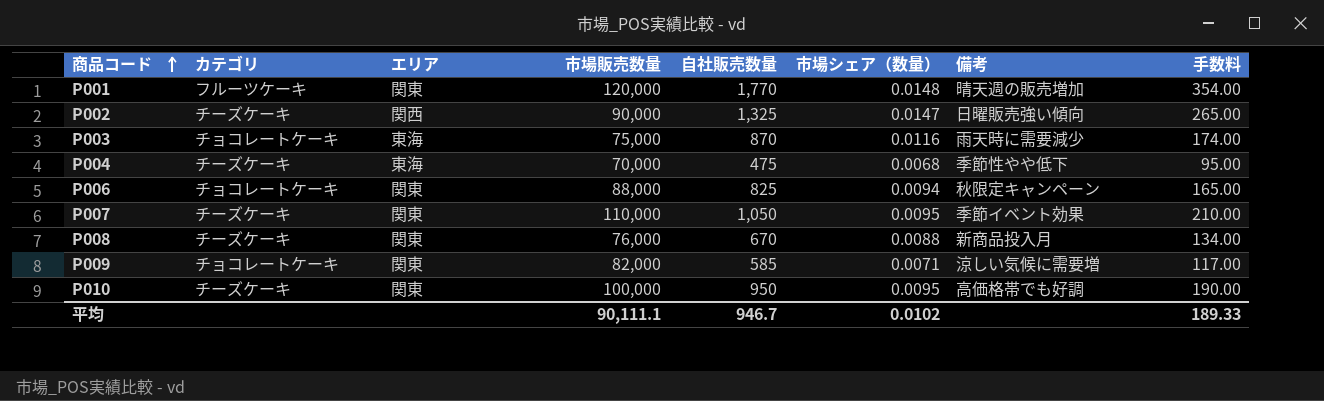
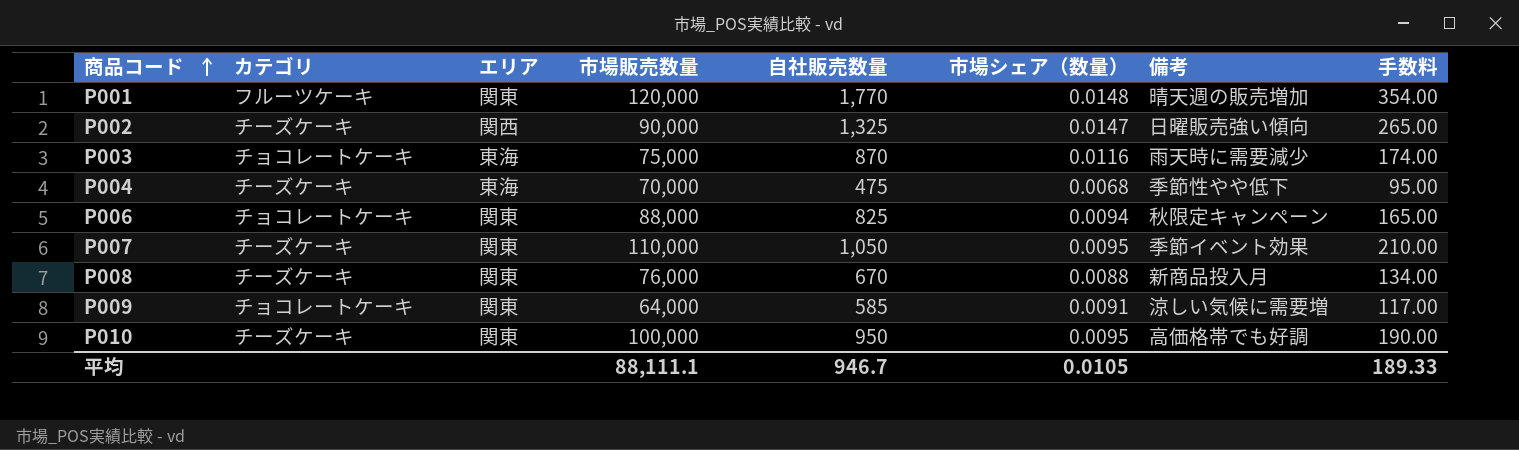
P009 | 市場販売数量: 82,000 -> 64,000
P009 | 市場シェア（数量）: 0.0071 -> 0.0091
平均 | 市場販売数量: 90,111.1 -> 88,111.1
平均 | 市場シェア（数量）: 0.0102 -> 0.0105

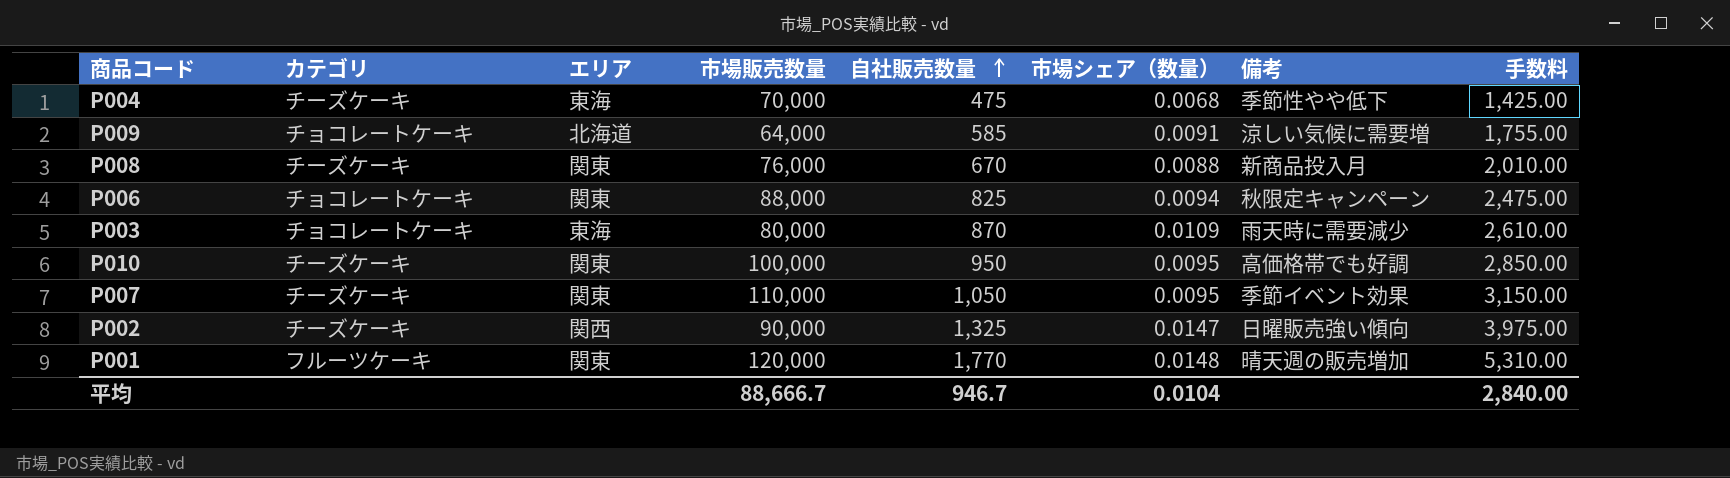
row order: 商品コード ascending -> 自社販売数量 ascending
column 手数料 | formula: [自社販売数量] * 0.2 -> [自社販売数量] * 3
P009 | エリア: 関東 -> 北海道
P003 | 市場販売数量: 75,000 -> 80,000
P003 | 市場シェア（数量）: 0.0116 -> 0.0109
平均 | 市場販売数量: 88,111.1 -> 88,666.7
平均 | 市場シェア（数量）: 0.0105 -> 0.0104
平均 | 手数料: 189.33 -> 2,840.00

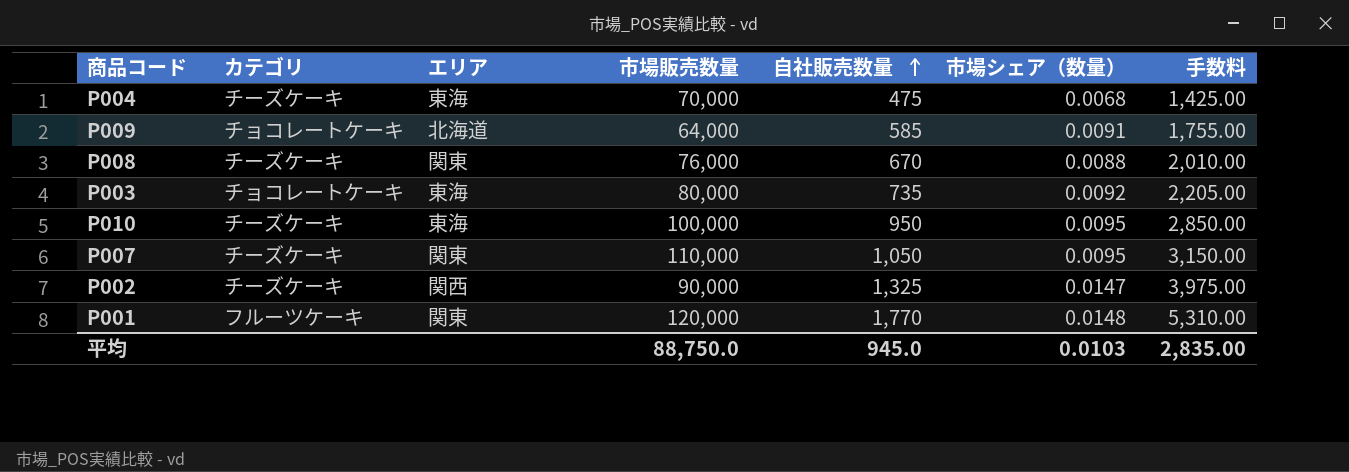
column 備考 | position: 7 -> none
row P006: チョコレートケーキ | 関東 | 88,000 | 825 | 0.0094 | 秋限定キャンペーン | 2,475.00 -> none
P003 | 自社販売数量: 870 -> 735
P003 | 市場シェア（数量）: 0.0109 -> 0.0092
P003 | 手数料: 2,610.00 -> 2,205.00
P010 | エリア: 関東 -> 東海
平均 | 市場販売数量: 88,666.7 -> 88,750.0
平均 | 自社販売数量: 946.7 -> 945.0
平均 | 市場シェア（数量）: 0.0104 -> 0.0103
平均 | 手数料: 2,840.00 -> 2,835.00

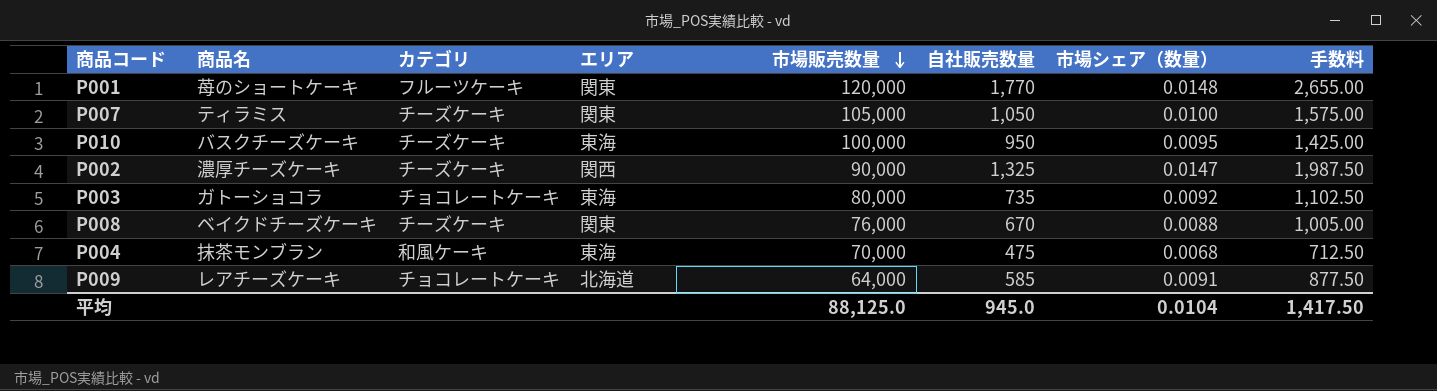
row order: 自社販売数量 ascending -> 市場販売数量 descending
column 商品名 | position: none -> 2
column 手数料 | formula: [自社販売数量] * 3 -> [自社販売数量] * 1.5
P007 | 市場販売数量: 110,000 -> 105,000
P007 | 市場シェア（数量）: 0.0095 -> 0.0100
P004 | カテゴリ: チーズケーキ -> 和風ケーキ
平均 | 市場販売数量: 88,750.0 -> 88,125.0
平均 | 市場シェア（数量）: 0.0103 -> 0.0104
平均 | 手数料: 2,835.00 -> 1,417.50

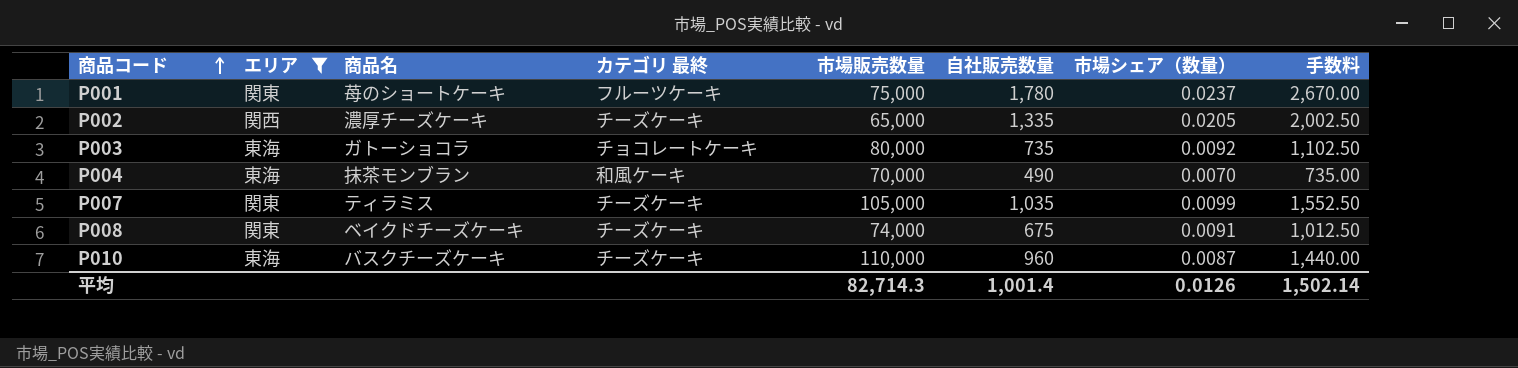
filter: none -> エリア != 北海道
row order: 市場販売数量 descending -> 商品コード ascending
column エリア | position: 4 -> 2
column name: カテゴリ -> カテゴリ 最終
P001 | 市場販売数量: 120,000 -> 75,000
P001 | 自社販売数量: 1,770 -> 1,780
P001 | 市場シェア（数量）: 0.0148 -> 0.0237
P001 | 手数料: 2,655.00 -> 2,670.00
P002 | 市場販売数量: 90,000 -> 65,000
P002 | 自社販売数量: 1,325 -> 1,335
P002 | 市場シェア（数量）: 0.0147 -> 0.0205
P002 | 手数料: 1,987.50 -> 2,002.50
P004 | 自社販売数量: 475 -> 490
P004 | 市場シェア（数量）: 0.0068 -> 0.0070
P004 | 手数料: 712.50 -> 735.00
P007 | 自社販売数量: 1,050 -> 1,035
P007 | 市場シェア（数量）: 0.0100 -> 0.0099
P007 | 手数料: 1,575.00 -> 1,552.50
P008 | 市場販売数量: 76,000 -> 74,000
P008 | 自社販売数量: 670 -> 675
P008 | 市場シェア（数量）: 0.0088 -> 0.0091
P008 | 手数料: 1,005.00 -> 1,012.50
P010 | 市場販売数量: 100,000 -> 110,000
P010 | 自社販売数量: 950 -> 960
P010 | 市場シェア（数量）: 0.0095 -> 0.0087
P010 | 手数料: 1,425.00 -> 1,440.00
平均 | 市場販売数量: 88,125.0 -> 82,714.3
平均 | 自社販売数量: 945.0 -> 1,001.4
平均 | 市場シェア（数量）: 0.0104 -> 0.0126
平均 | 手数料: 1,417.50 -> 1,502.14

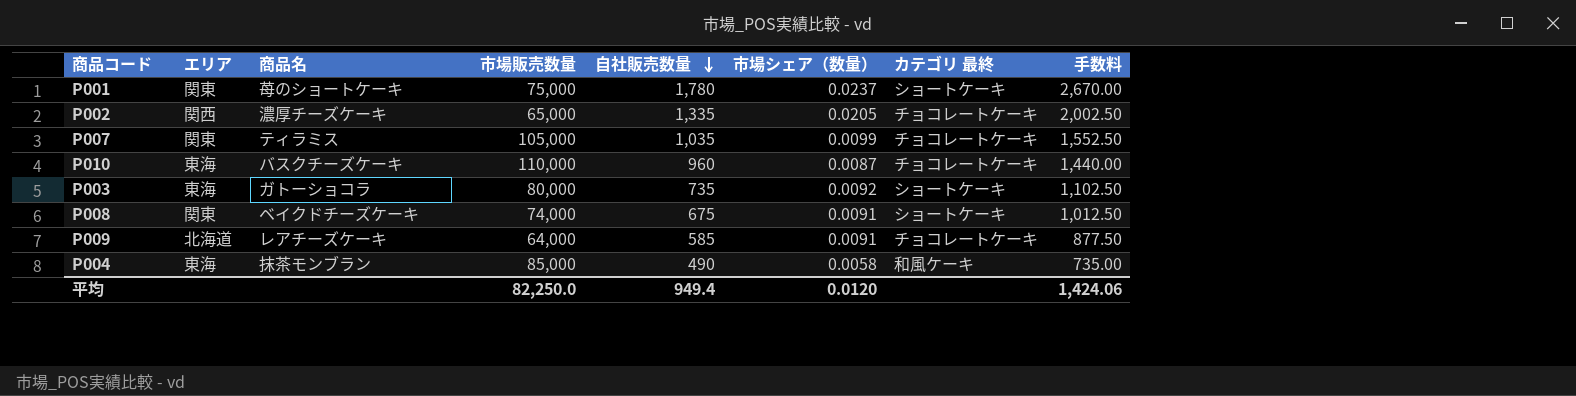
filter: エリア != 北海道 -> none
row order: 商品コード ascending -> 自社販売数量 descending
column カテゴリ 最終 | position: 4 -> 7
P001 | カテゴリ 最終: フルーツケーキ -> ショートケーキ
P002 | カテゴリ 最終: チーズケーキ -> チョコレートケーキ
P007 | カテゴリ 最終: チーズケーキ -> チョコレートケーキ
P010 | カテゴリ 最終: チーズケーキ -> チョコレートケーキ
P003 | カテゴリ 最終: チョコレートケーキ -> ショートケーキ
P008 | カテゴリ 最終: チーズケーキ -> ショートケーキ
P004 | 市場販売数量: 70,000 -> 85,000
P004 | 市場シェア（数量）: 0.0070 -> 0.0058
平均 | 市場販売数量: 82,714.3 -> 82,250.0
平均 | 自社販売数量: 1,001.4 -> 949.4
平均 | 市場シェア（数量）: 0.0126 -> 0.0120
平均 | 手数料: 1,502.14 -> 1,424.06

